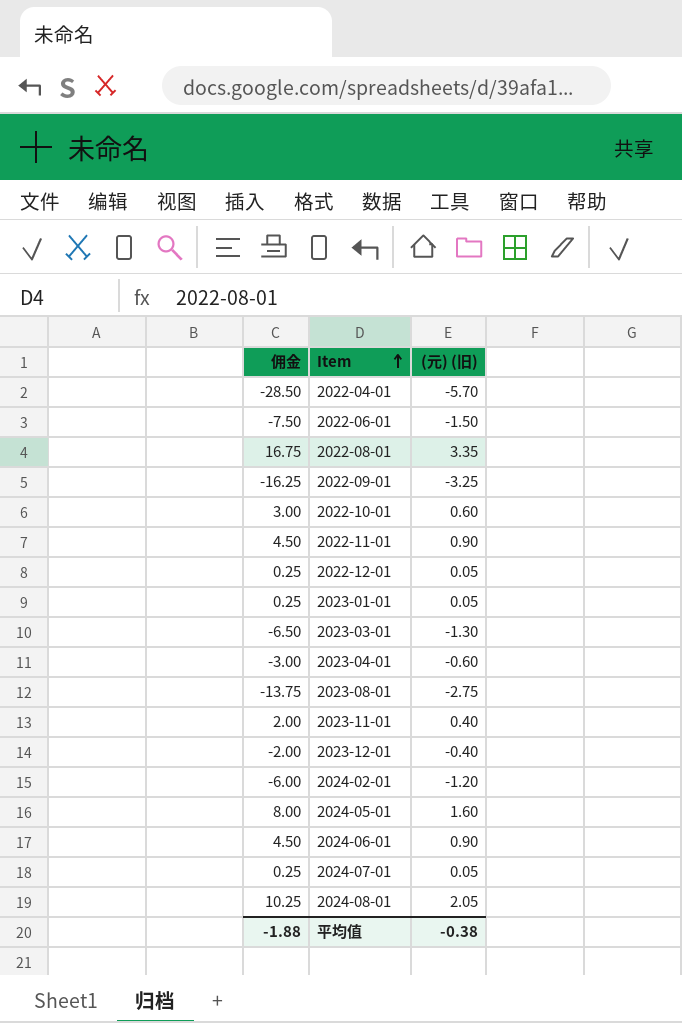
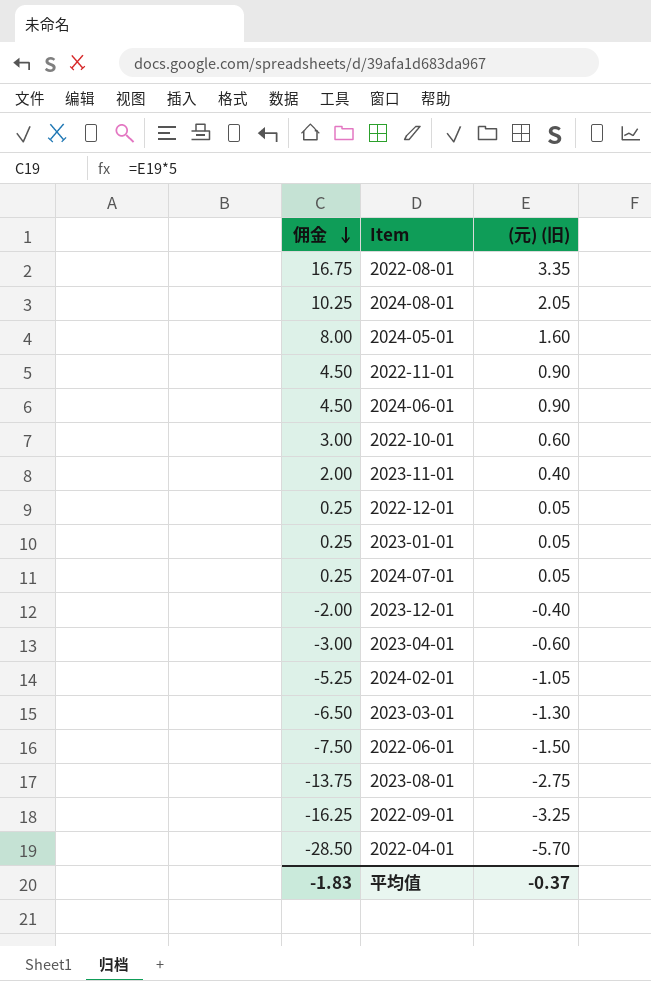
row order: Item ascending -> 佣金 descending
2024-02-01 | 佣金: -6.00 -> -5.25
2024-02-01 | (元) (旧): -1.20 -> -1.05
平均值 | 佣金: -1.88 -> -1.83
平均值 | (元) (旧): -0.38 -> -0.37

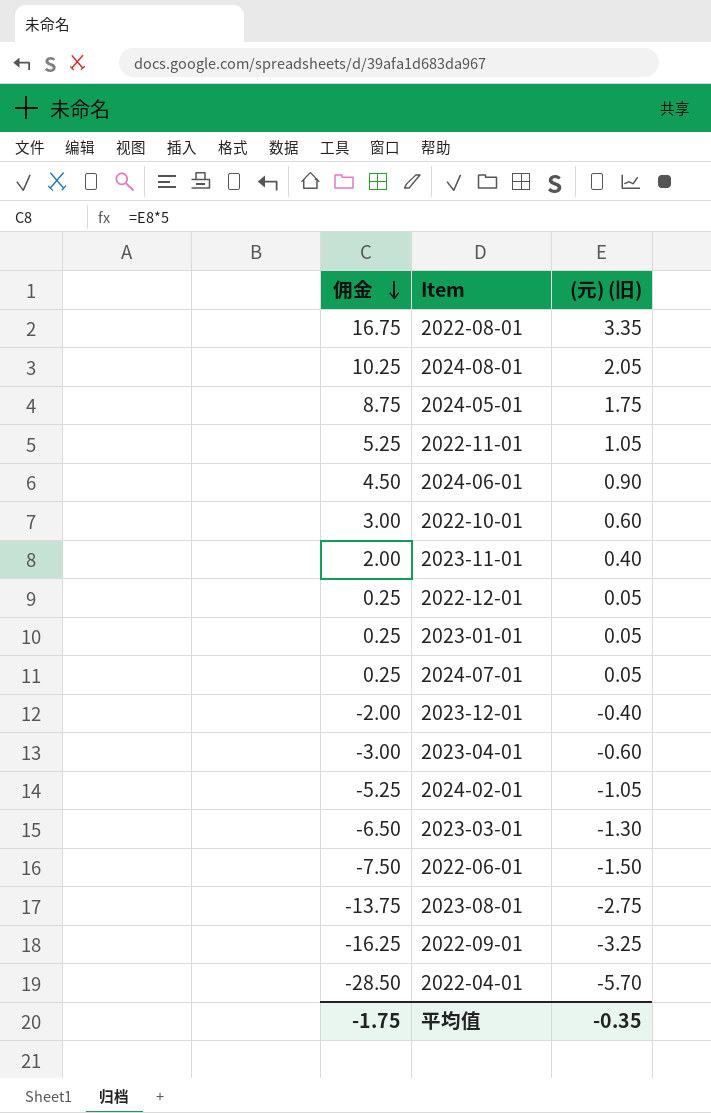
2024-05-01 | 佣金: 8.00 -> 8.75
2024-05-01 | (元) (旧): 1.60 -> 1.75
2022-11-01 | 佣金: 4.50 -> 5.25
2022-11-01 | (元) (旧): 0.90 -> 1.05
平均值 | 佣金: -1.83 -> -1.75
平均值 | (元) (旧): -0.37 -> -0.35

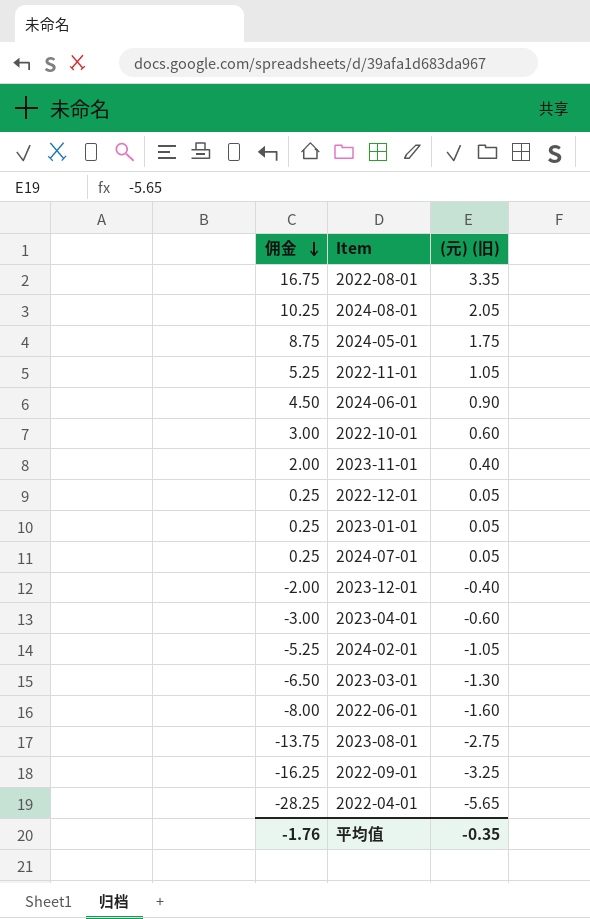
2022-06-01 | 佣金: -7.50 -> -8.00
2022-06-01 | (元) (旧): -1.50 -> -1.60
2022-04-01 | 佣金: -28.50 -> -28.25
2022-04-01 | (元) (旧): -5.70 -> -5.65
平均值 | 佣金: -1.75 -> -1.76

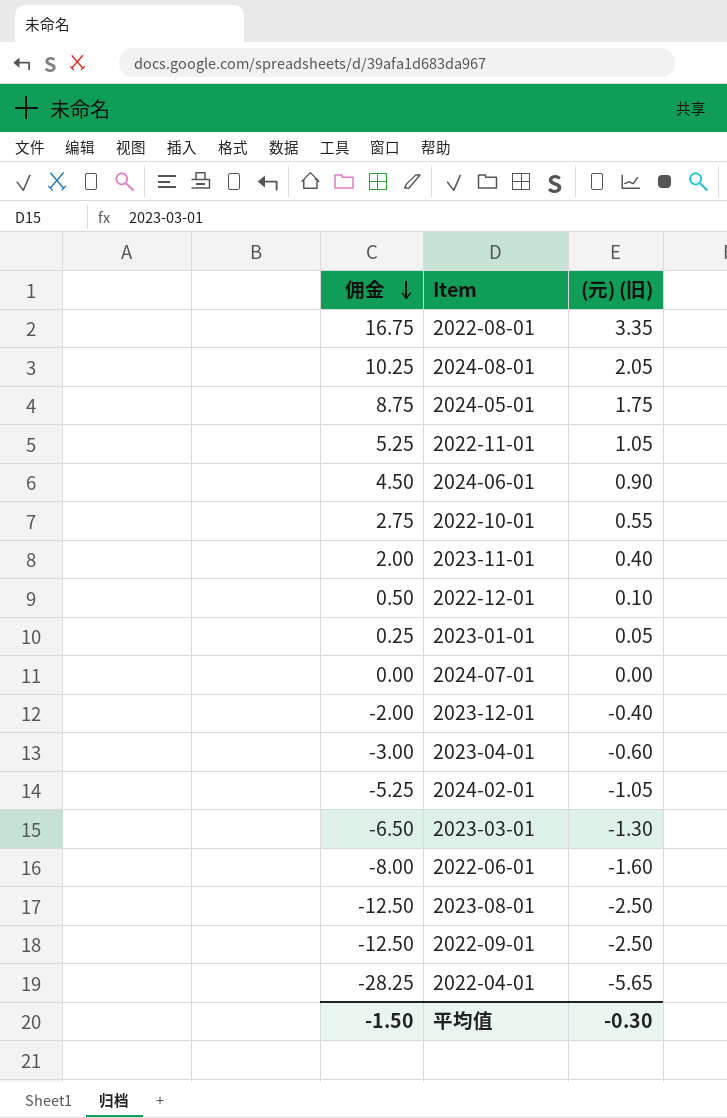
2022-10-01 | 佣金: 3.00 -> 2.75
2022-10-01 | (元) (旧): 0.60 -> 0.55
2022-12-01 | 佣金: 0.25 -> 0.50
2022-12-01 | (元) (旧): 0.05 -> 0.10
2024-07-01 | 佣金: 0.25 -> 0.00
2024-07-01 | (元) (旧): 0.05 -> 0.00
2023-08-01 | 佣金: -13.75 -> -12.50
2023-08-01 | (元) (旧): -2.75 -> -2.50
2022-09-01 | 佣金: -16.25 -> -12.50
2022-09-01 | (元) (旧): -3.25 -> -2.50
平均值 | 佣金: -1.76 -> -1.50
平均值 | (元) (旧): -0.35 -> -0.30

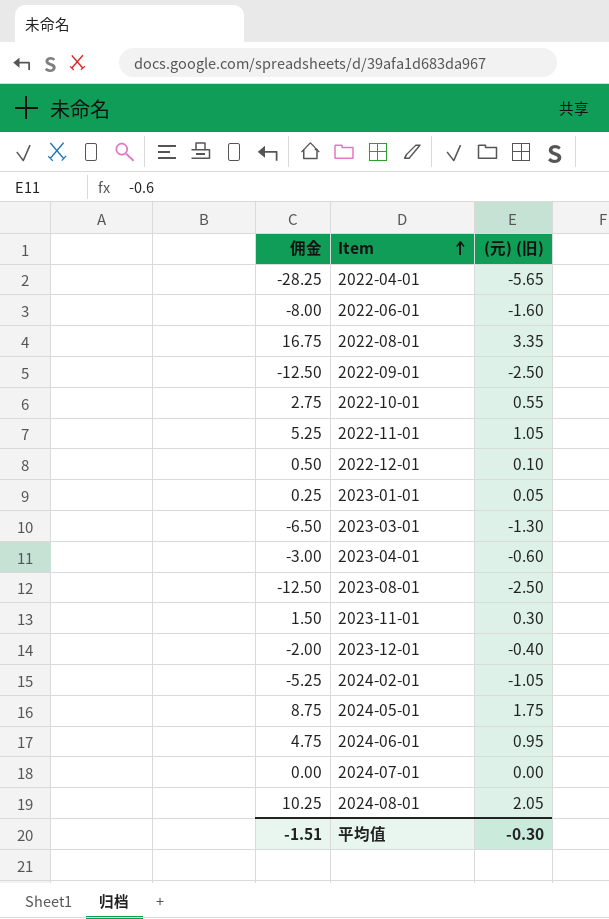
row order: 佣金 descending -> Item ascending
2023-11-01 | 佣金: 2.00 -> 1.50
2023-11-01 | (元) (旧): 0.40 -> 0.30
2024-06-01 | 佣金: 4.50 -> 4.75
2024-06-01 | (元) (旧): 0.90 -> 0.95
平均值 | 佣金: -1.50 -> -1.51

